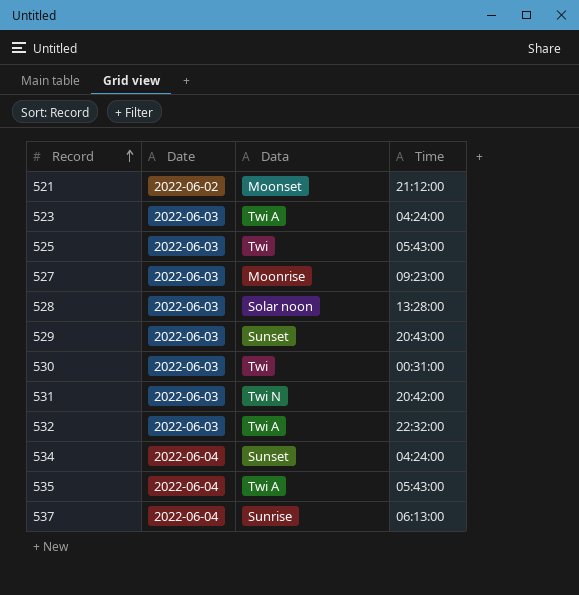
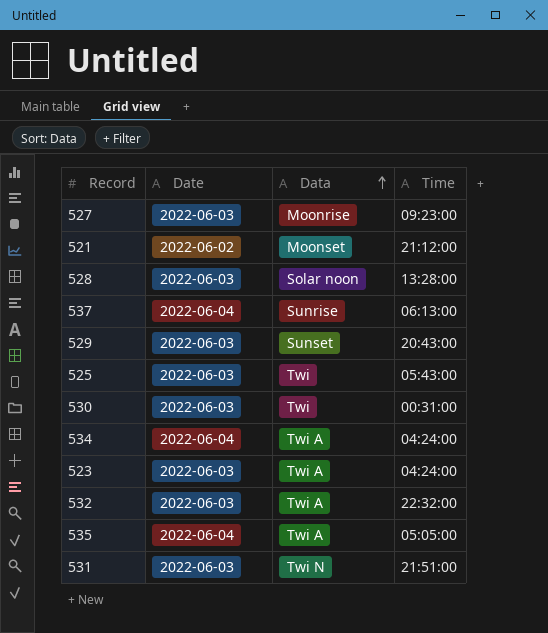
row order: Record ascending -> Data ascending
534 | Data: Sunset -> Twi A
535 | Time: 05:43:00 -> 05:05:00
531 | Time: 20:42:00 -> 21:51:00

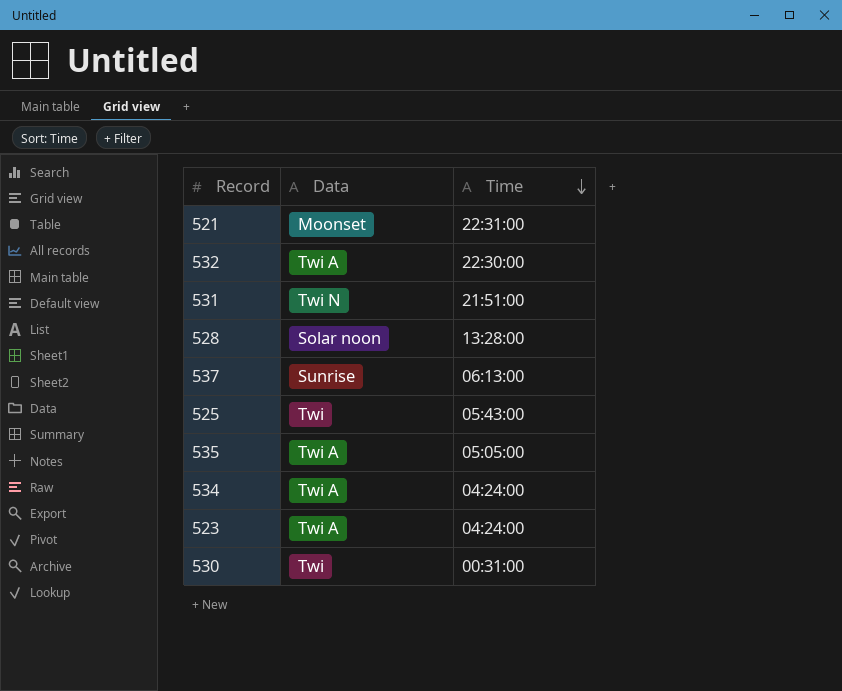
row order: Data ascending -> Time descending
column Date | position: 2 -> none
row 527: 2022-06-03 | Moonrise | 09:23:00 -> none
row 529: 2022-06-03 | Sunset | 20:43:00 -> none
521 | Time: 21:12:00 -> 22:31:00
532 | Time: 22:32:00 -> 22:30:00

